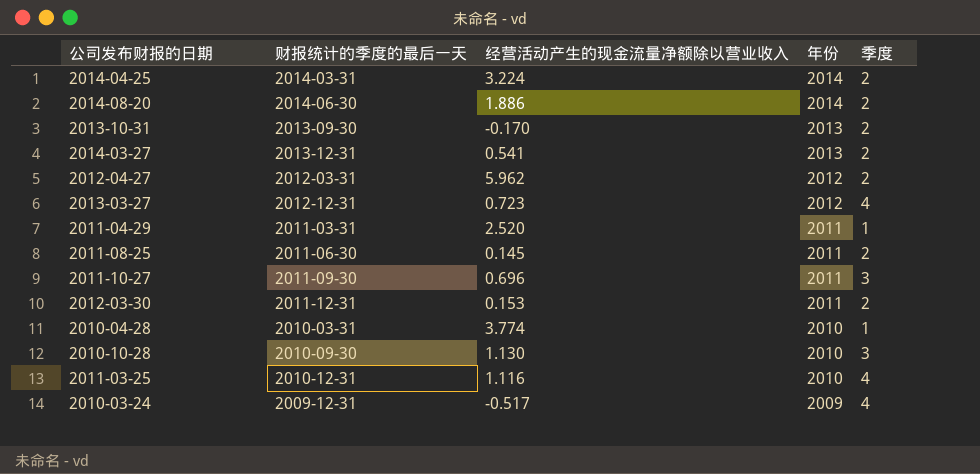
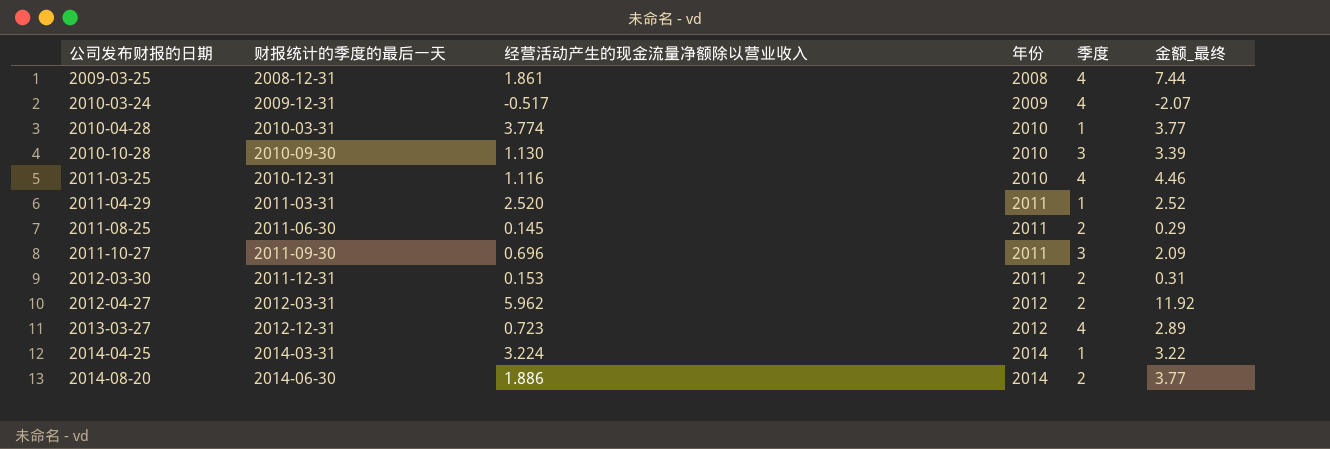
row order: 年份 descending -> 公司发布财报的日期 ascending
column 金额_最终 | formula: none -> [经营活动产生的现金流量净额除以营业收入] * [季度]
row 2013-10-31: 2013-09-30 | -0.170 | 2013 | 2 -> none
row 2014-03-27: 2013-12-31 | 0.541 | 2013 | 2 -> none
row 2009-03-25: none -> 2008-12-31 | 1.861 | 2008 | 4 | 7.44
2014-04-25 | 季度: 2 -> 1

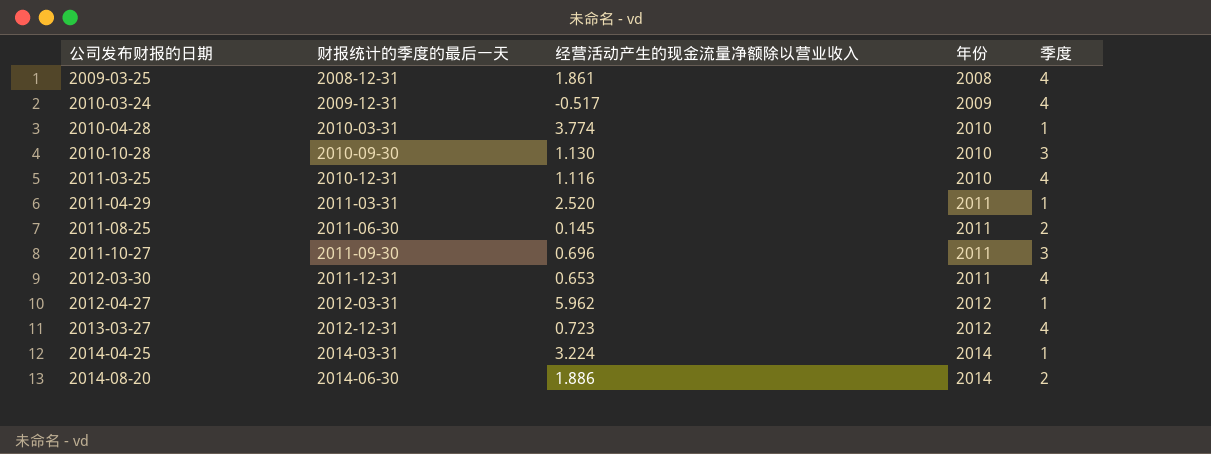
column 金额_最终 | formula: [经营活动产生的现金流量净额除以营业收入] * [季度] -> none
2012-03-30 | 经营活动产生的现金流量净额除以营业收入: 0.153 -> 0.653
2012-03-30 | 季度: 2 -> 4
2012-04-27 | 季度: 2 -> 1

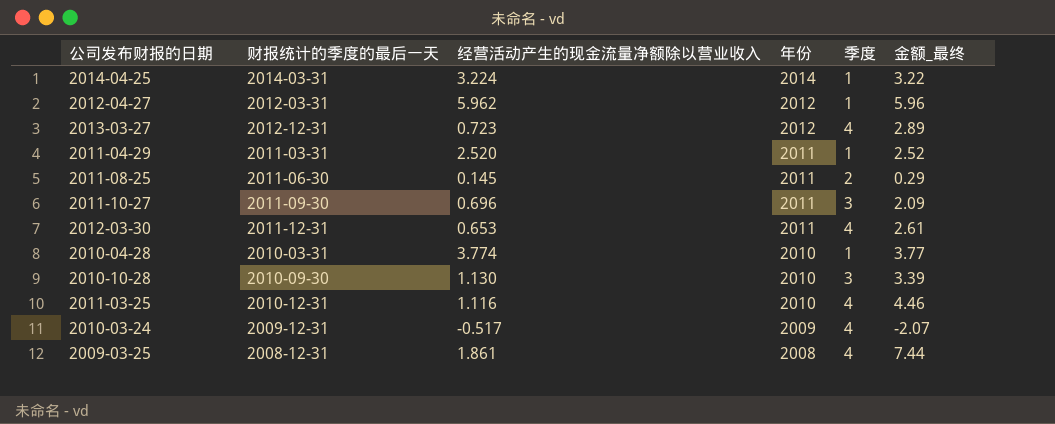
row order: 公司发布财报的日期 ascending -> 年份 descending
column 金额_最终 | formula: none -> [经营活动产生的现金流量净额除以营业收入] * [季度]
row 2014-08-20: 2014-06-30 | 1.886 | 2014 | 2 -> none

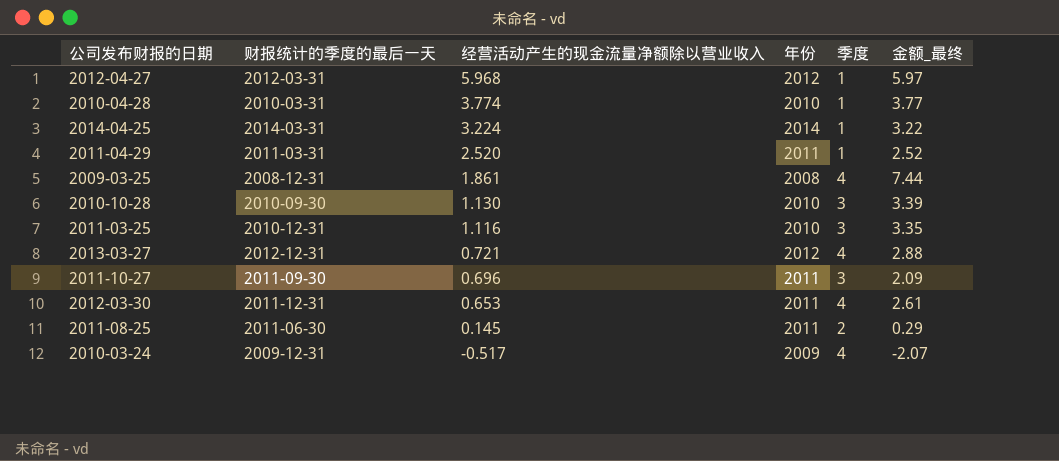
row order: 年份 descending -> 经营活动产生的现金流量净额除以营业收入 descending
2012-04-27 | 经营活动产生的现金流量净额除以营业收入: 5.962 -> 5.968
2012-04-27 | 金额_最终: 5.96 -> 5.97
2011-03-25 | 季度: 4 -> 3
2011-03-25 | 金额_最终: 4.46 -> 3.35
2013-03-27 | 经营活动产生的现金流量净额除以营业收入: 0.723 -> 0.721
2013-03-27 | 金额_最终: 2.89 -> 2.88

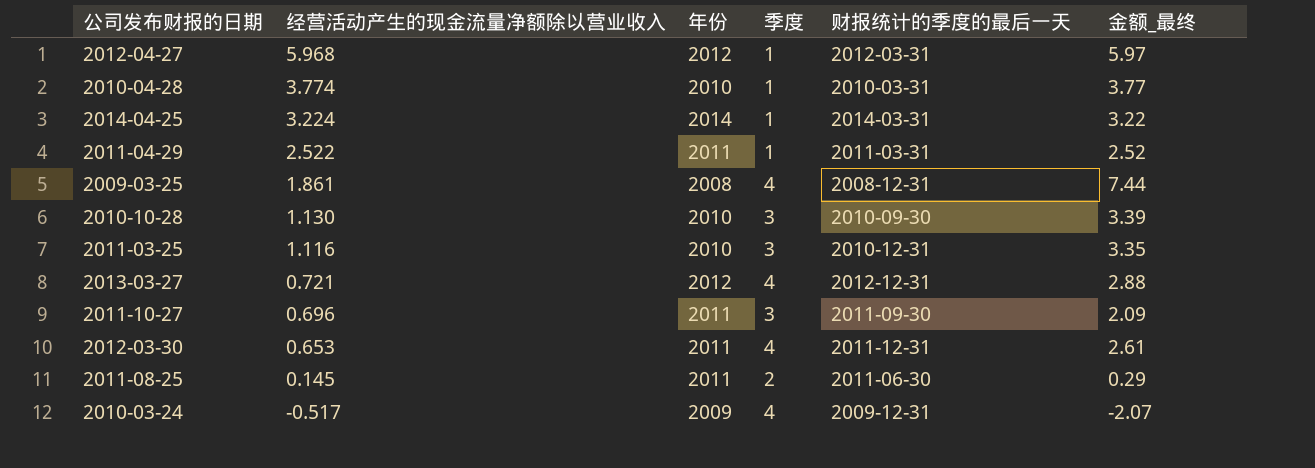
column 财报统计的季度的最后一天 | position: 2 -> 5
2011-04-29 | 经营活动产生的现金流量净额除以营业收入: 2.520 -> 2.522

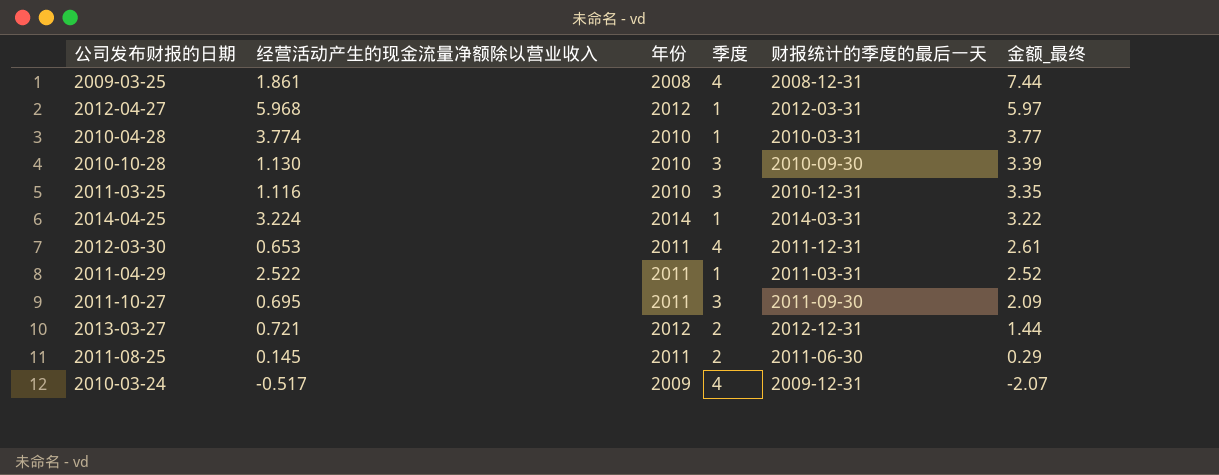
row order: 经营活动产生的现金流量净额除以营业收入 descending -> 金额_最终 descending
2011-10-27 | 经营活动产生的现金流量净额除以营业收入: 0.696 -> 0.695
2013-03-27 | 季度: 4 -> 2
2013-03-27 | 金额_最终: 2.88 -> 1.44

